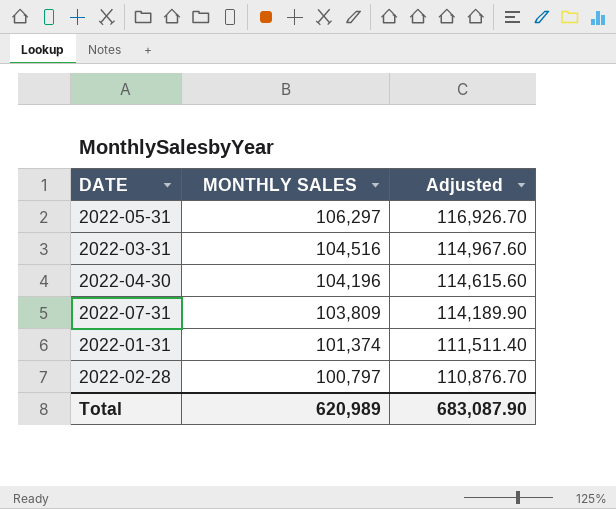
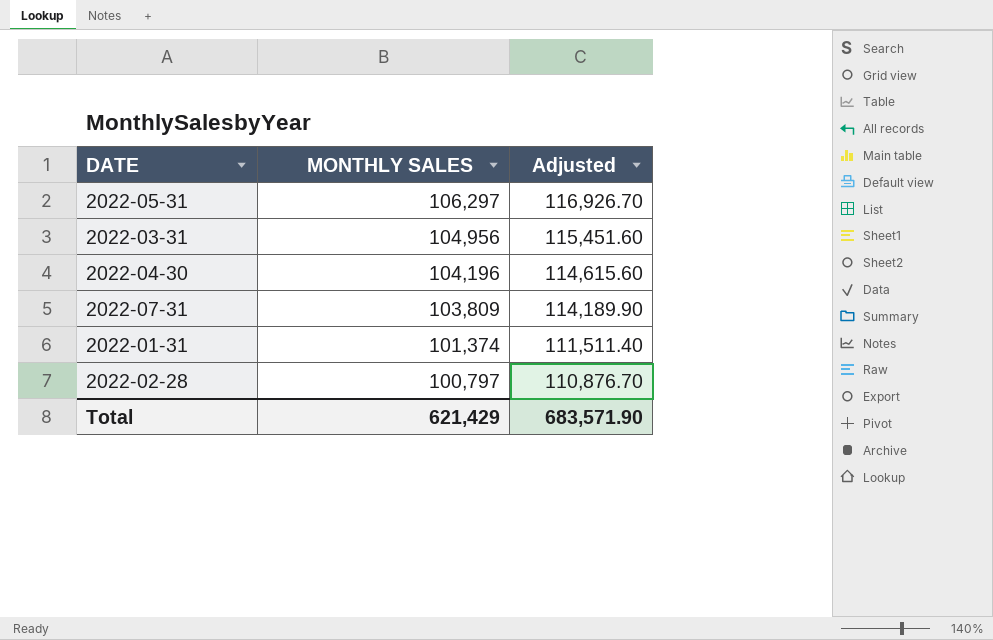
2022-03-31 | MONTHLY SALES: 104,516 -> 104,956
2022-03-31 | Adjusted: 114,967.60 -> 115,451.60
Total | MONTHLY SALES: 620,989 -> 621,429
Total | Adjusted: 683,087.90 -> 683,571.90

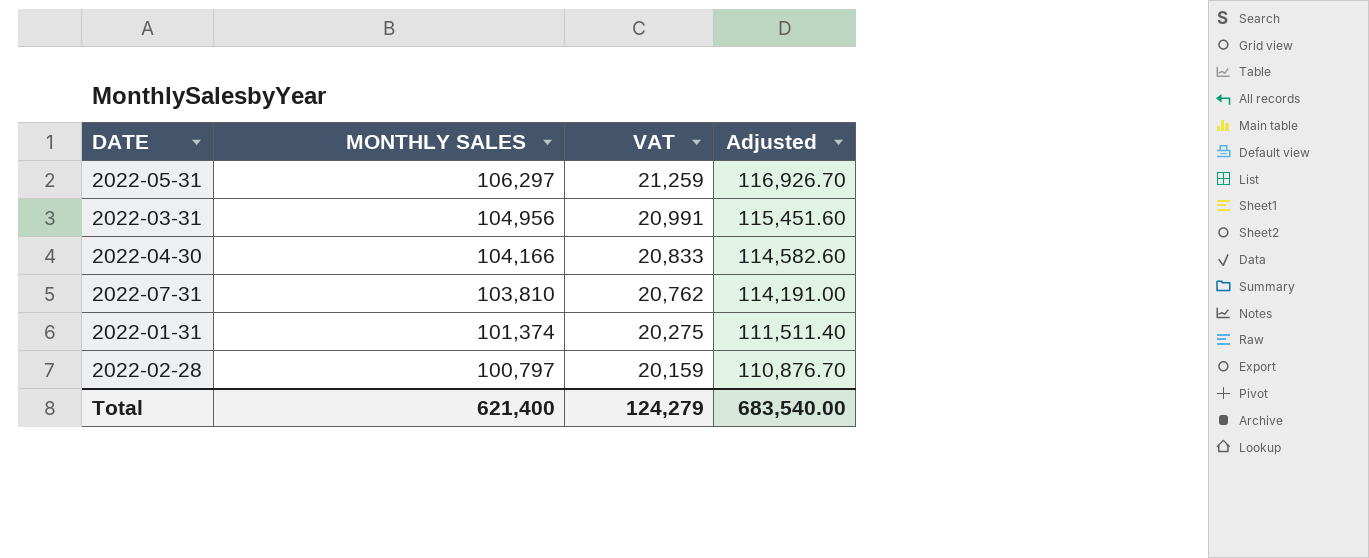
column VAT | formula: none -> [MONTHLY SALES] * 0.2
2022-04-30 | MONTHLY SALES: 104,196 -> 104,166
2022-04-30 | Adjusted: 114,615.60 -> 114,582.60
2022-07-31 | MONTHLY SALES: 103,809 -> 103,810
2022-07-31 | Adjusted: 114,189.90 -> 114,191.00
Total | MONTHLY SALES: 621,429 -> 621,400
Total | Adjusted: 683,571.90 -> 683,540.00

